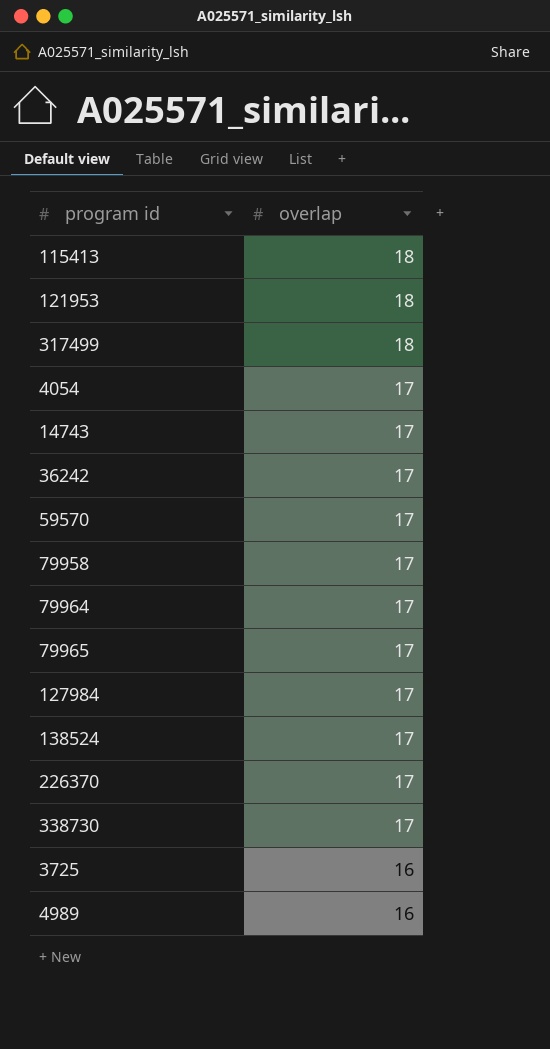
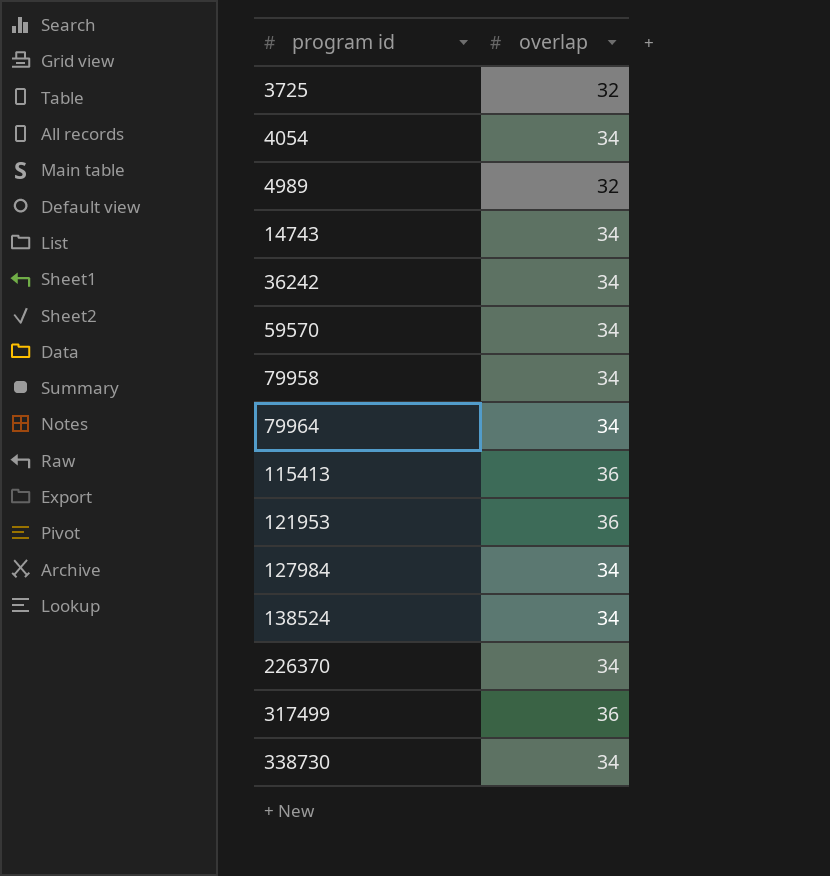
row order: overlap descending -> program id ascending
row 79965: 17 -> none
3725 | overlap: 16 -> 32
4054 | overlap: 17 -> 34
4989 | overlap: 16 -> 32
14743 | overlap: 17 -> 34
36242 | overlap: 17 -> 34
59570 | overlap: 17 -> 34
79958 | overlap: 17 -> 34
79964 | overlap: 17 -> 34
115413 | overlap: 18 -> 36
121953 | overlap: 18 -> 36
127984 | overlap: 17 -> 34
138524 | overlap: 17 -> 34
226370 | overlap: 17 -> 34
317499 | overlap: 18 -> 36
338730 | overlap: 17 -> 34

